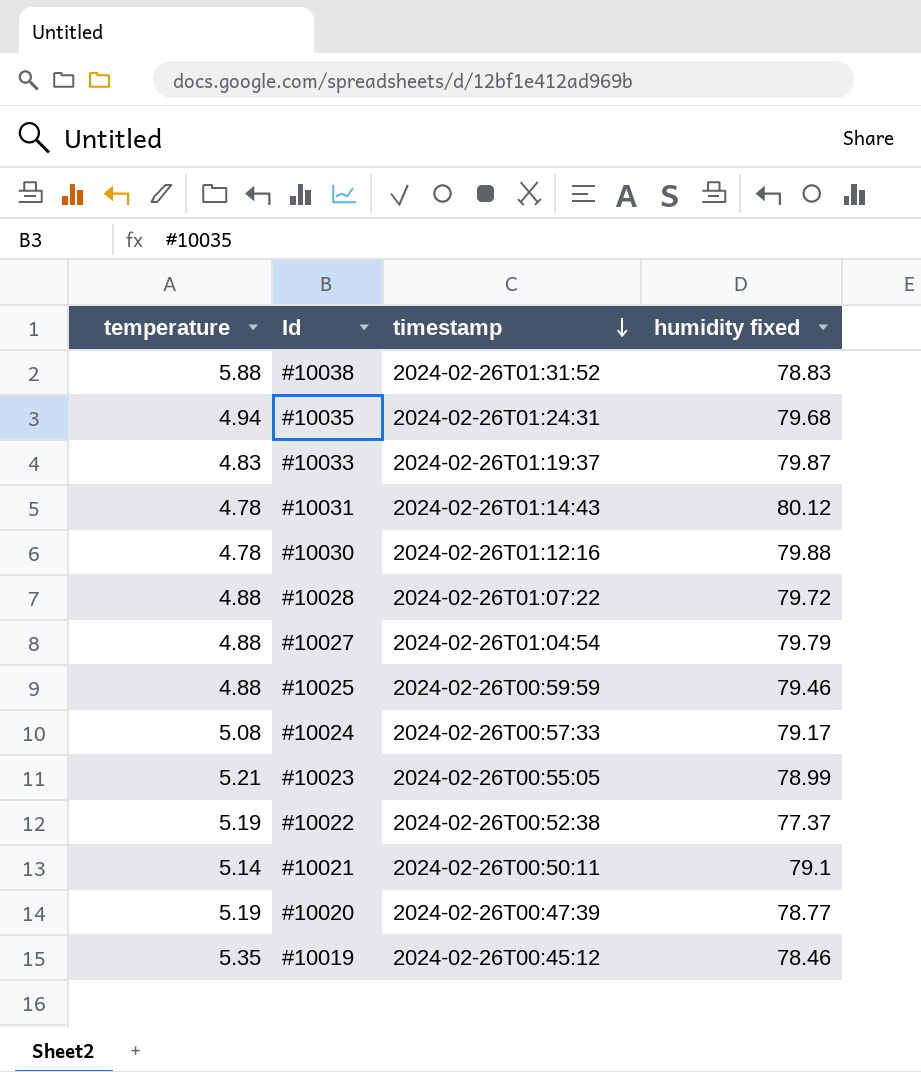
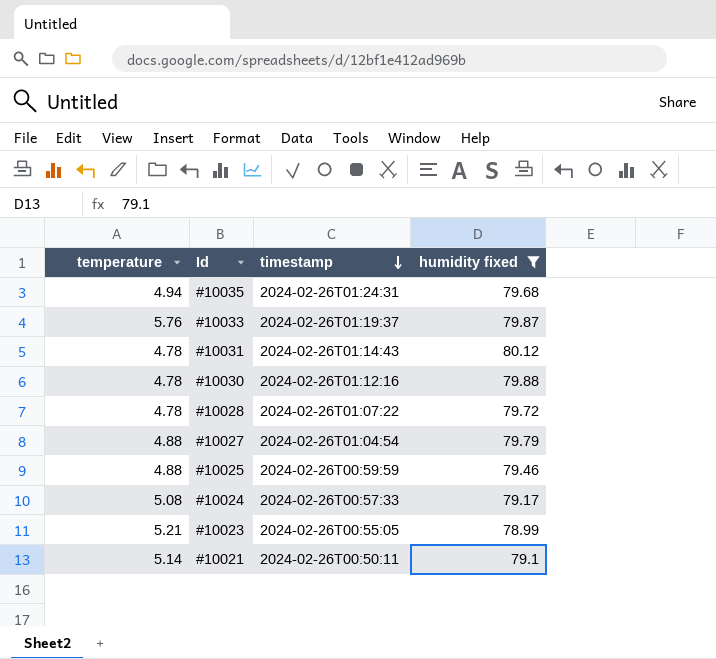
filter: none -> humidity fixed >= 78.99
#10033 | temperature: 4.83 -> 5.76
#10028 | temperature: 4.88 -> 4.78

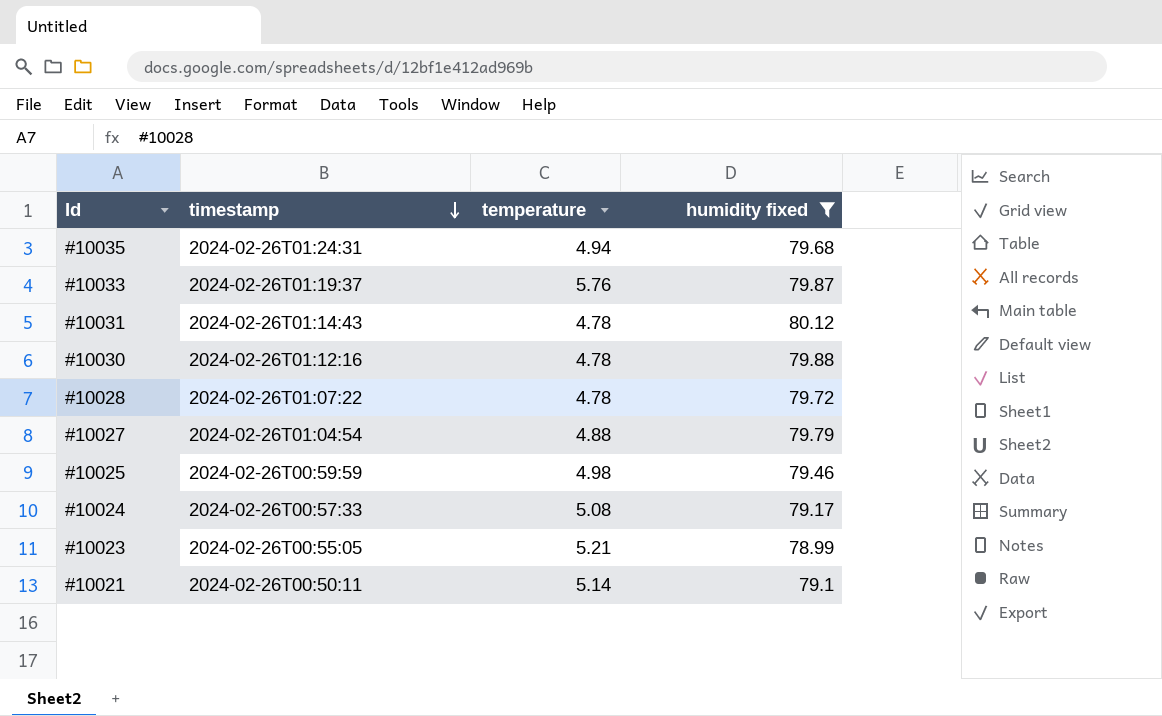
column temperature | position: 1 -> 3
#10025 | temperature: 4.88 -> 4.98

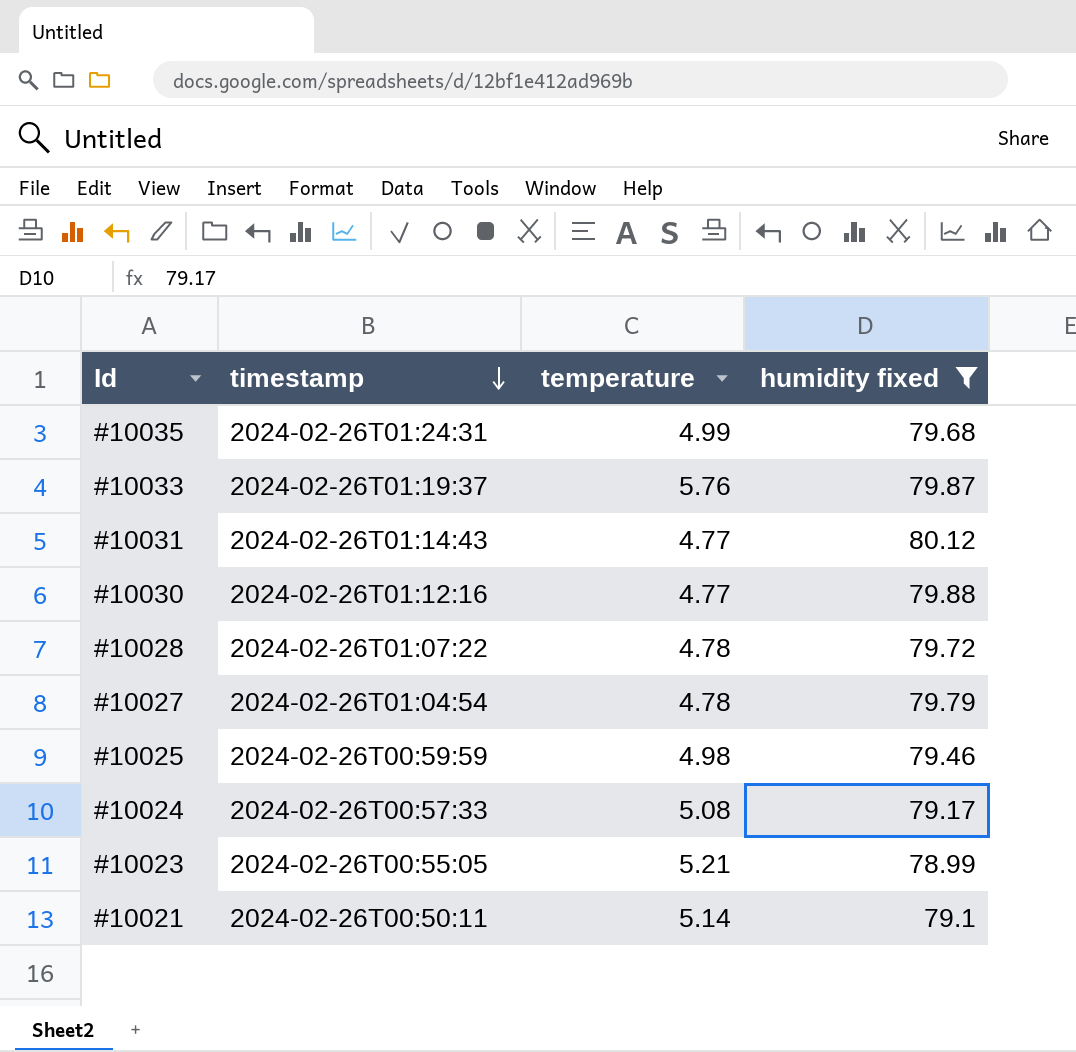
#10035 | temperature: 4.94 -> 4.99
#10031 | temperature: 4.78 -> 4.77
#10030 | temperature: 4.78 -> 4.77
#10027 | temperature: 4.88 -> 4.78

